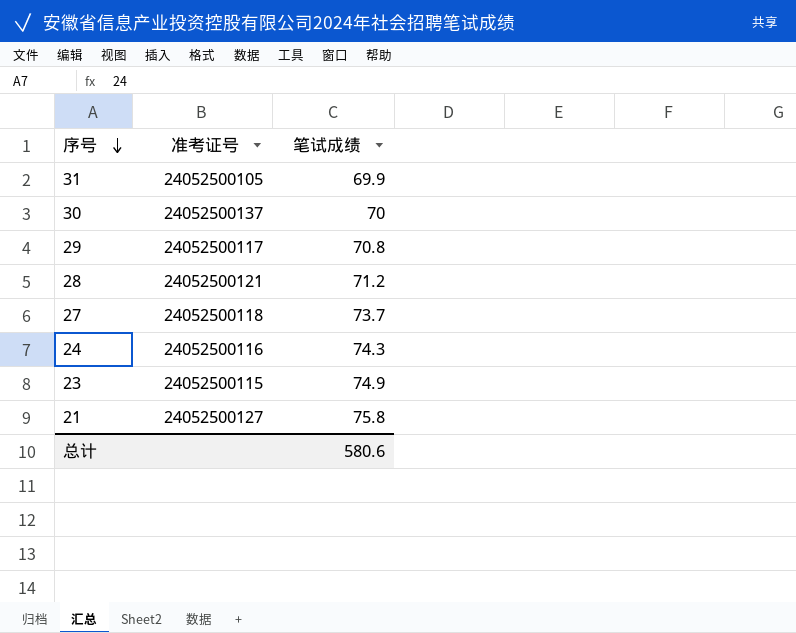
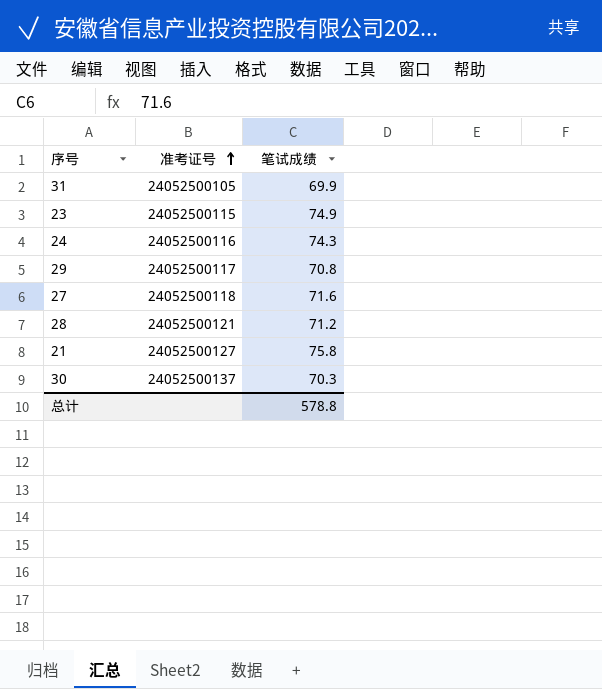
row order: 序号 descending -> 准考证号 ascending
27 | 笔试成绩: 73.7 -> 71.6
30 | 笔试成绩: 70 -> 70.3
总计 | 笔试成绩: 580.6 -> 578.8

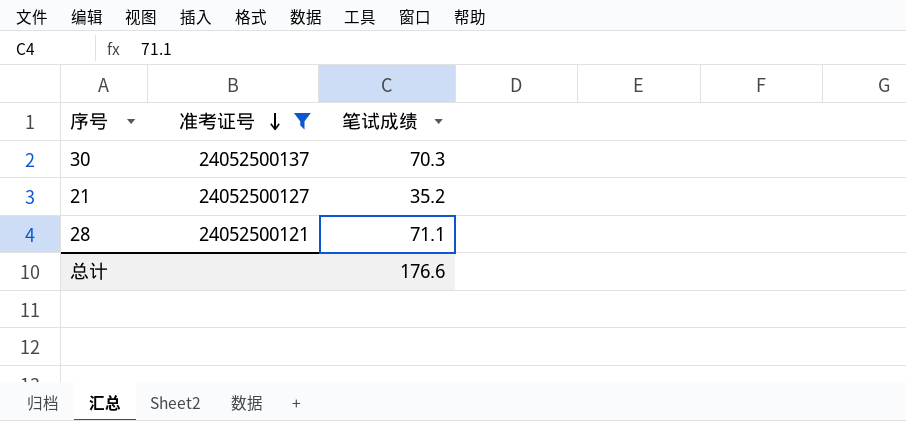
filter: none -> 准考证号 >= 24052500121
row order: 准考证号 ascending -> 准考证号 descending
21 | 笔试成绩: 75.8 -> 35.2
28 | 笔试成绩: 71.2 -> 71.1
总计 | 笔试成绩: 578.8 -> 176.6

